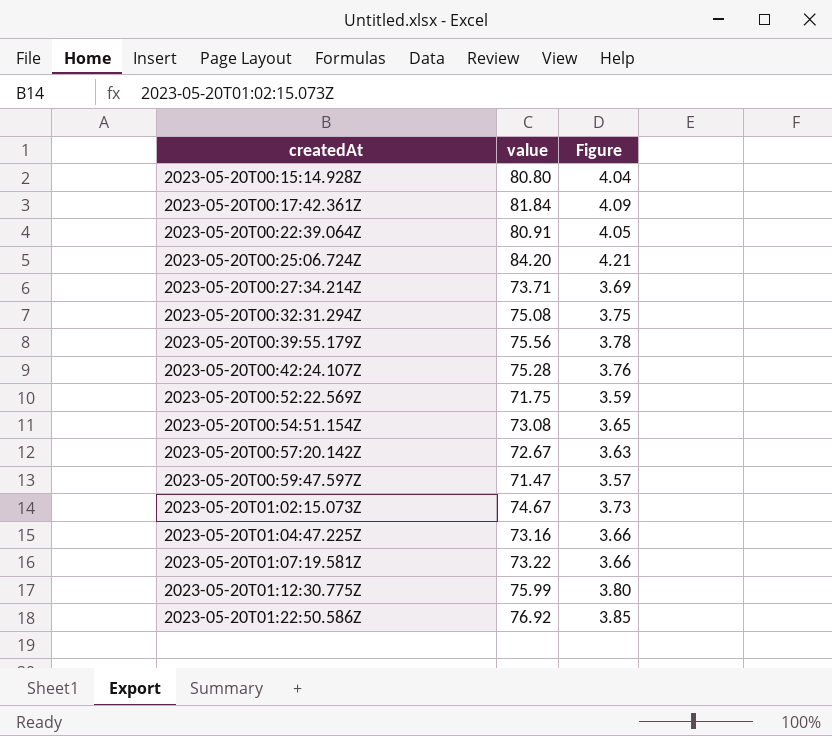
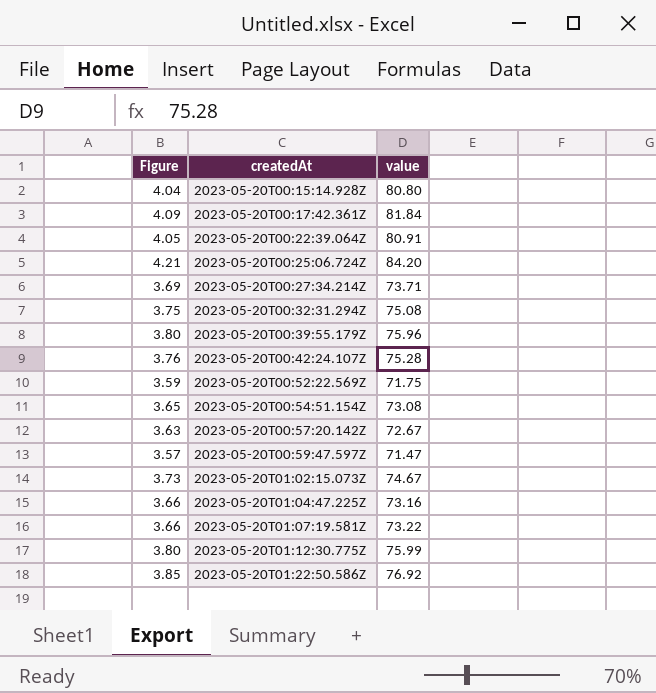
column Figure | position: 3 -> 1
2023-05-20T00:39:55.179Z | Figure: 3.78 -> 3.80
2023-05-20T00:39:55.179Z | value: 75.56 -> 75.96

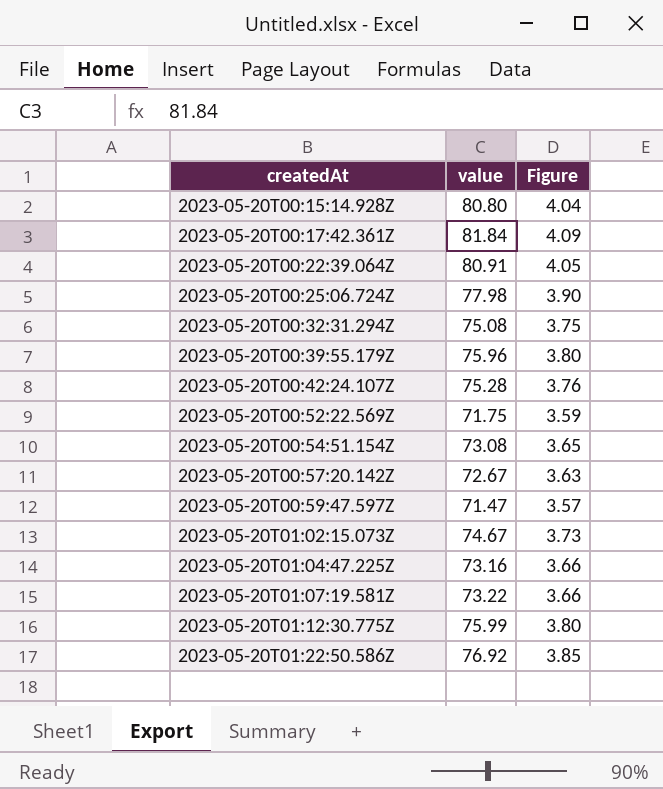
column Figure | position: 1 -> 3
row 2023-05-20T00:27:34.214Z: 3.69 | 73.71 -> none
2023-05-20T00:25:06.724Z | value: 84.20 -> 77.98
2023-05-20T00:25:06.724Z | Figure: 4.21 -> 3.90

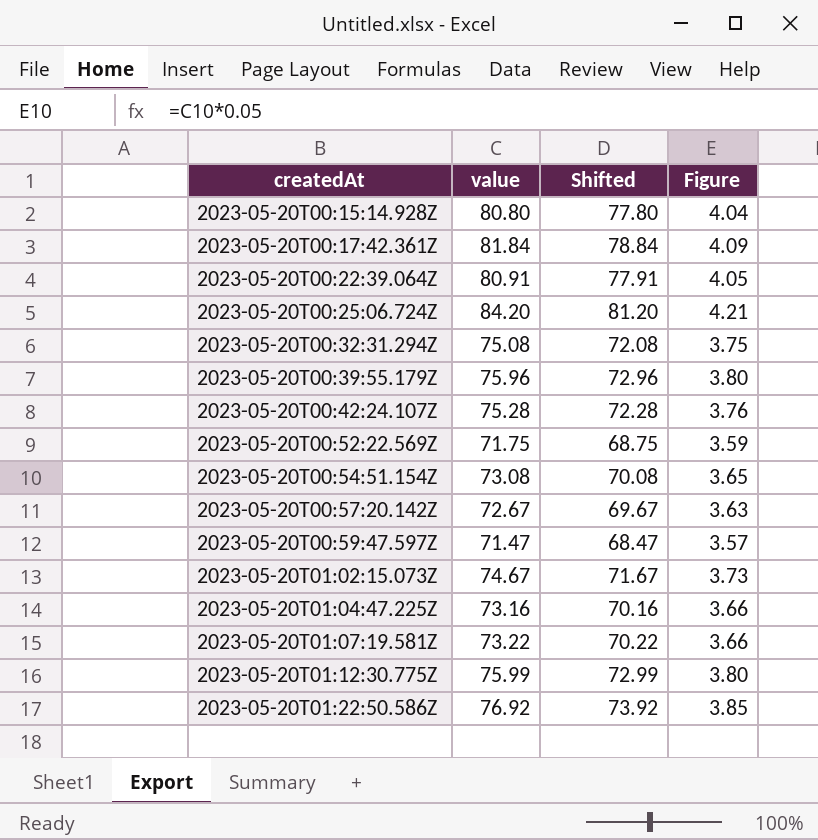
column Shifted | formula: none -> [value] - 3
2023-05-20T00:25:06.724Z | value: 77.98 -> 84.20
2023-05-20T00:25:06.724Z | Figure: 3.90 -> 4.21

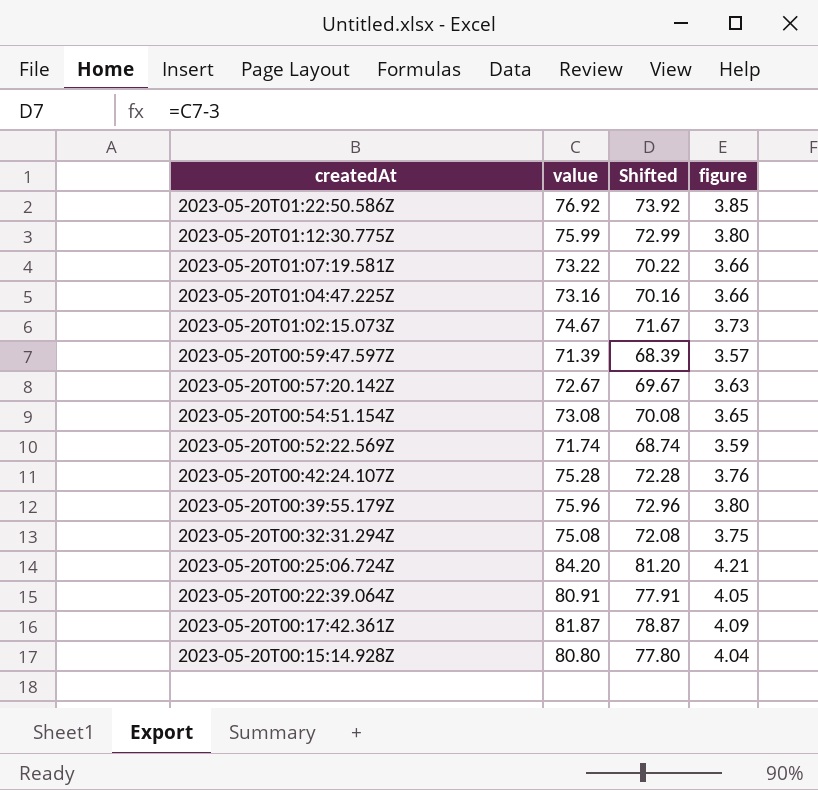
row order: createdAt ascending -> createdAt descending
column name: Figure -> figure
2023-05-20T00:59:47.597Z | value: 71.47 -> 71.39
2023-05-20T00:59:47.597Z | Shifted: 68.47 -> 68.39
2023-05-20T00:52:22.569Z | value: 71.75 -> 71.74
2023-05-20T00:52:22.569Z | Shifted: 68.75 -> 68.74
2023-05-20T00:17:42.361Z | value: 81.84 -> 81.87
2023-05-20T00:17:42.361Z | Shifted: 78.84 -> 78.87

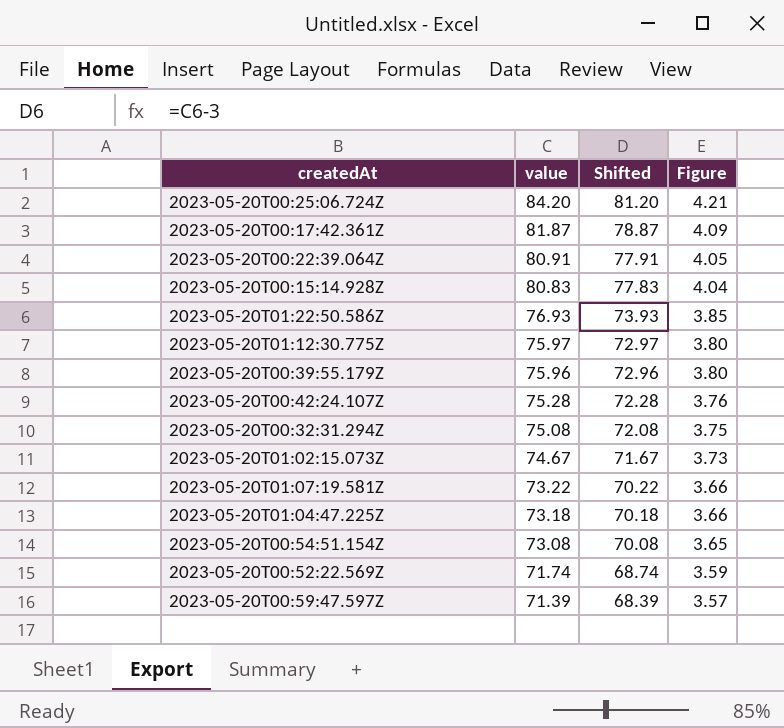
row order: createdAt descending -> value descending
column name: figure -> Figure
row 2023-05-20T00:57:20.142Z: 72.67 | 69.67 | 3.63 -> none
2023-05-20T00:15:14.928Z | value: 80.80 -> 80.83
2023-05-20T00:15:14.928Z | Shifted: 77.80 -> 77.83
2023-05-20T01:22:50.586Z | value: 76.92 -> 76.93
2023-05-20T01:22:50.586Z | Shifted: 73.92 -> 73.93
2023-05-20T01:12:30.775Z | value: 75.99 -> 75.97
2023-05-20T01:12:30.775Z | Shifted: 72.99 -> 72.97
2023-05-20T01:04:47.225Z | value: 73.16 -> 73.18
2023-05-20T01:04:47.225Z | Shifted: 70.16 -> 70.18

